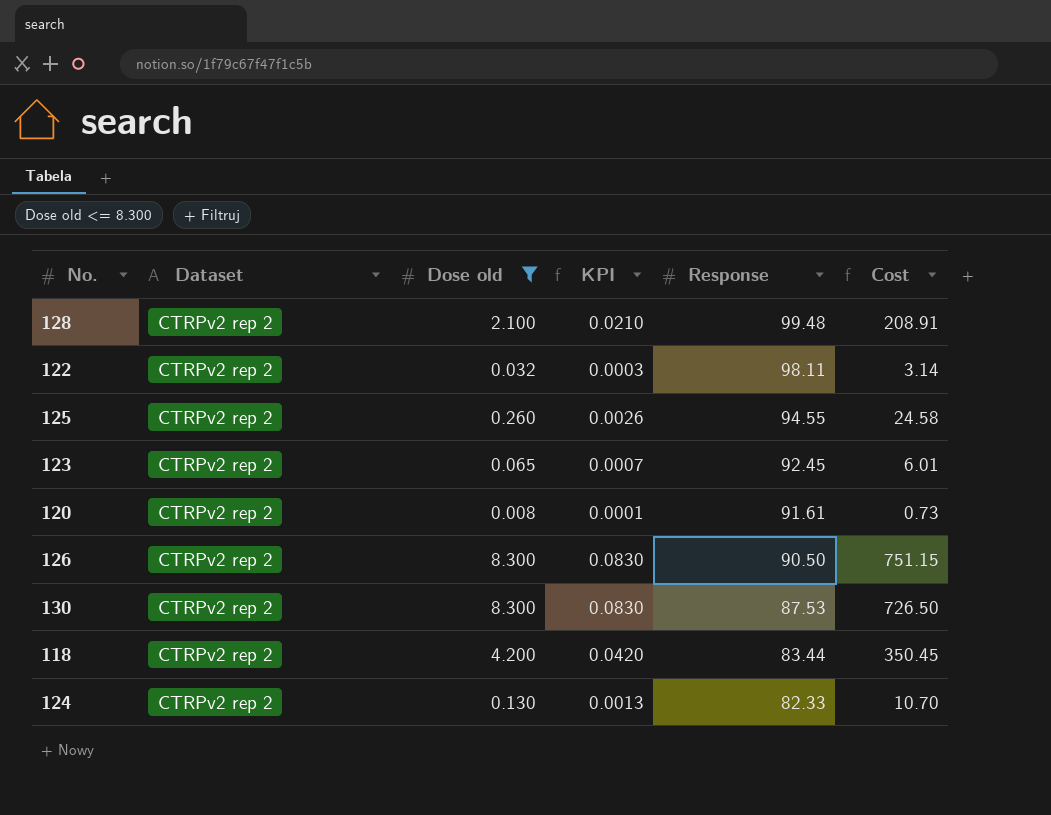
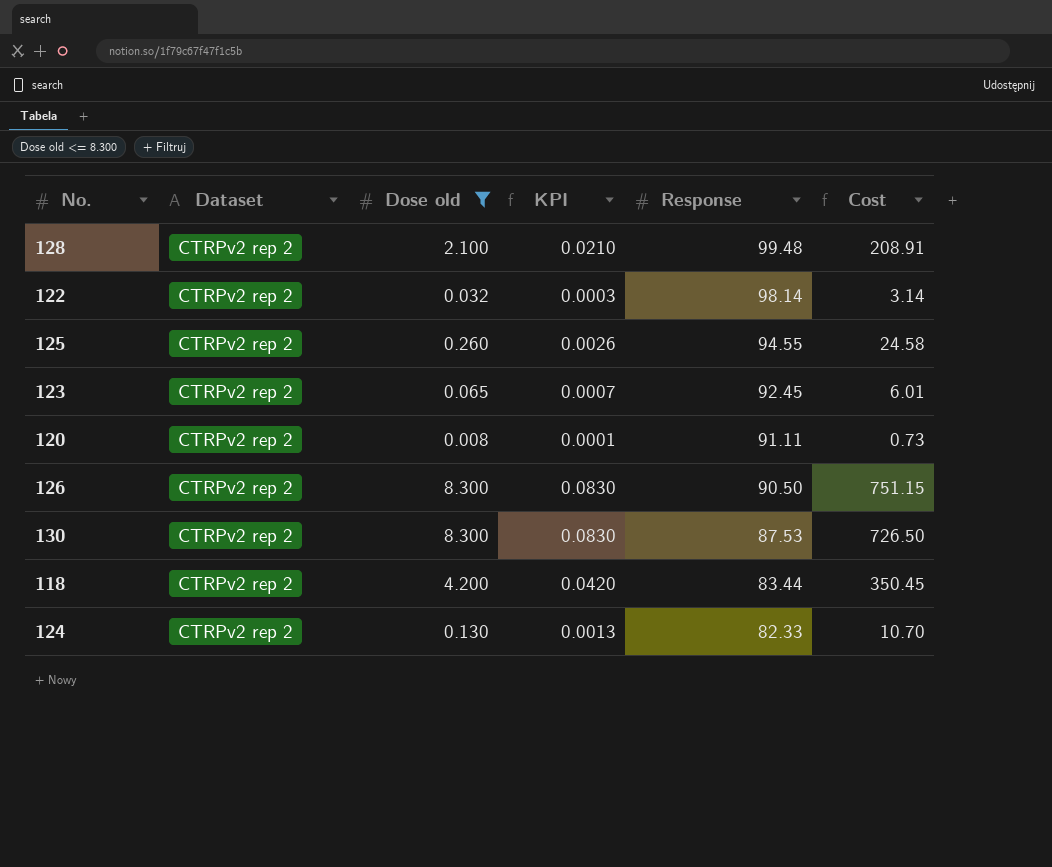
122 | Response: 98.11 -> 98.14
120 | Response: 91.61 -> 91.11

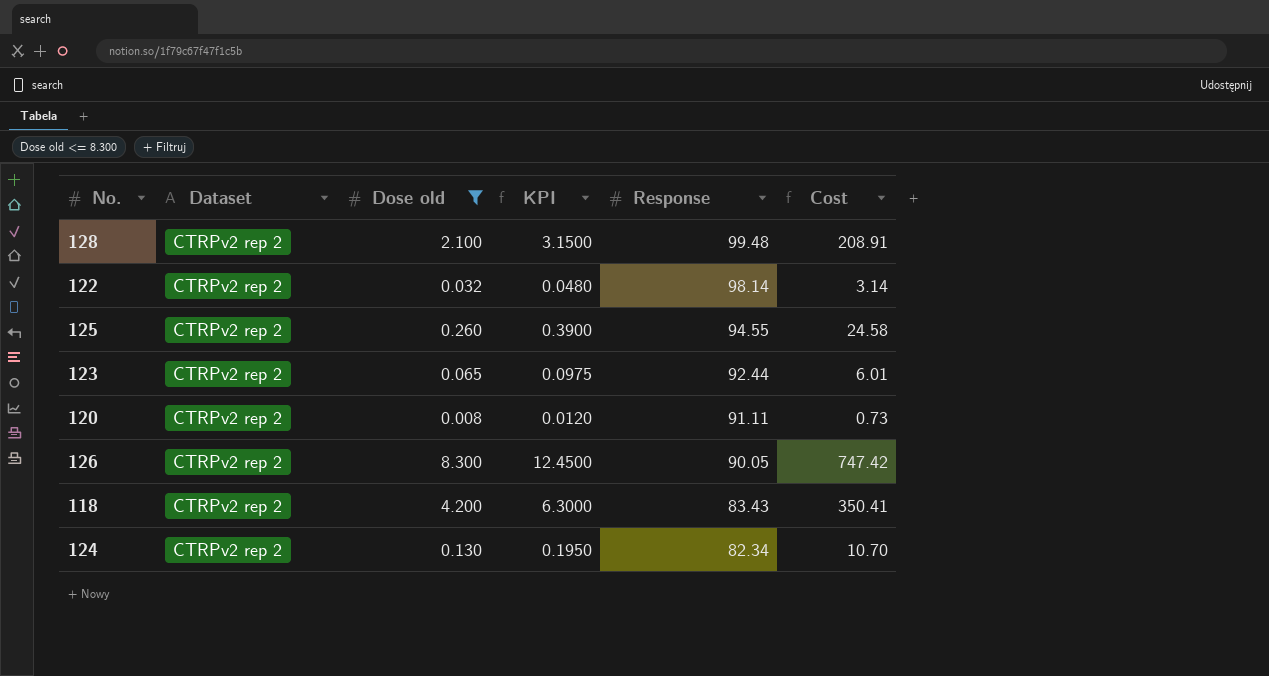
column KPI | formula: [Dose old] * 0.01 -> [Dose old] * 1.5
row 130: CTRPv2 rep 2 | 8.300 | 0.0830 | 87.53 | 726.50 -> none
123 | Response: 92.45 -> 92.44
126 | Response: 90.50 -> 90.05
126 | Cost: 751.15 -> 747.42
118 | Response: 83.44 -> 83.43
118 | Cost: 350.45 -> 350.41
124 | Response: 82.33 -> 82.34

